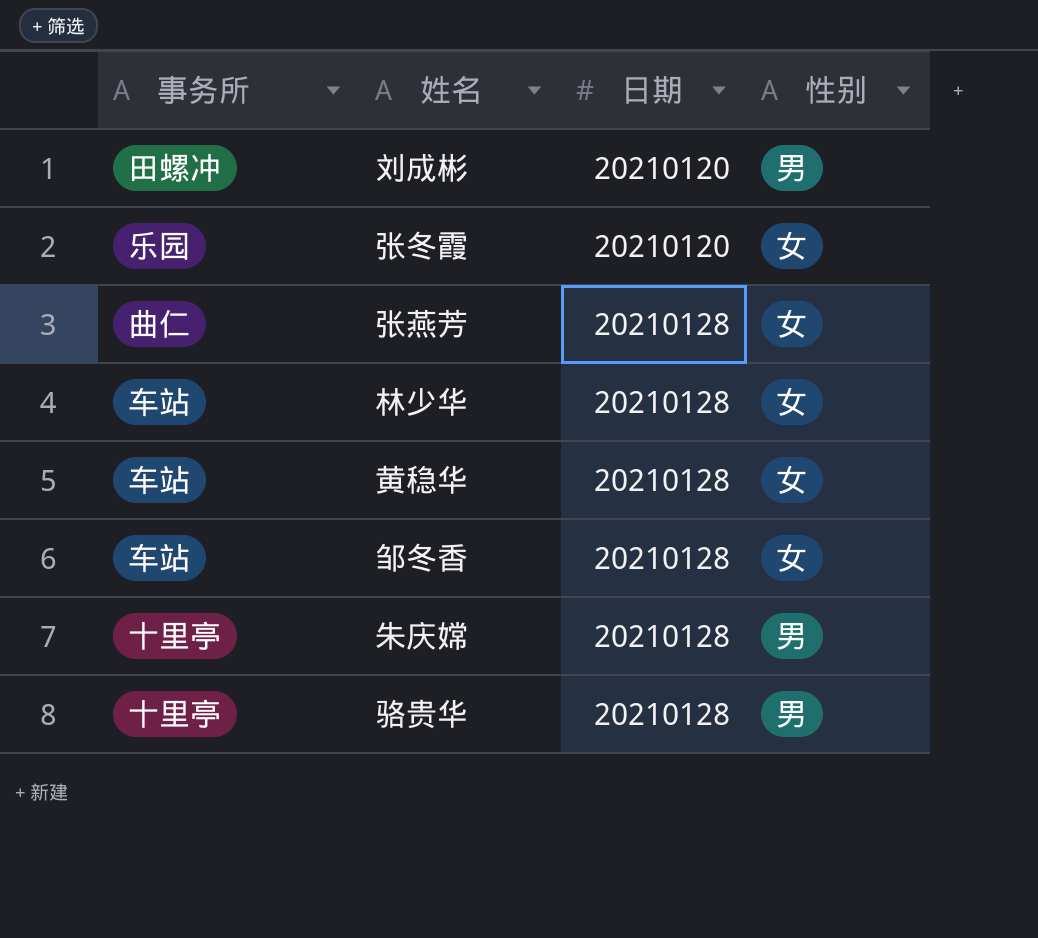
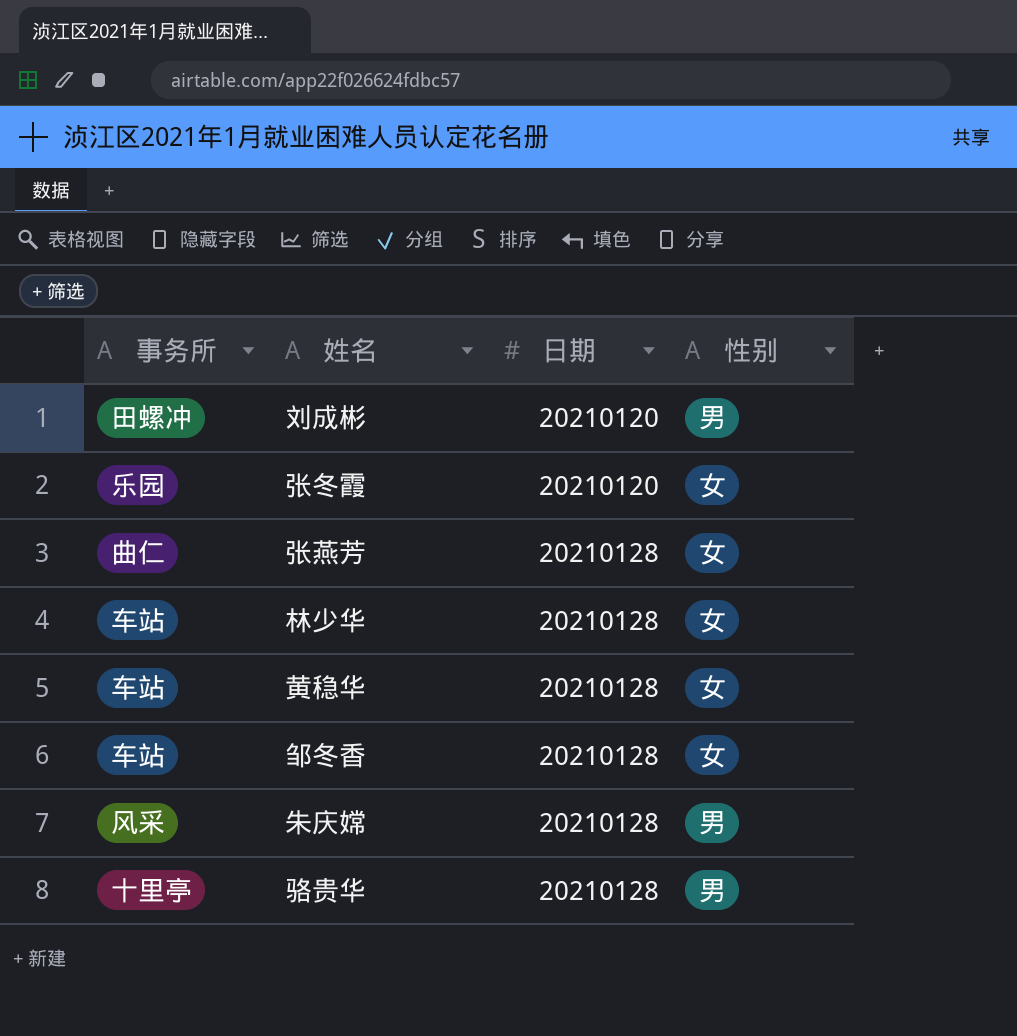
朱庆嫦 | 事务所: 十里亭 -> 风采

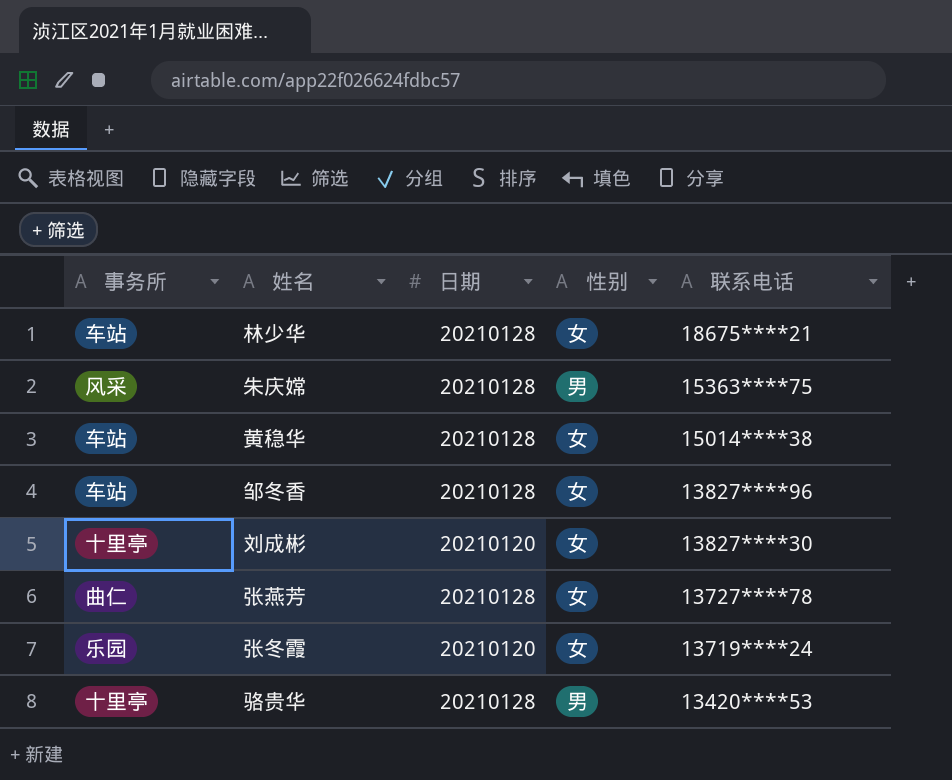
row order: 日期 ascending -> 联系电话 descending
column 联系电话 | position: none -> 5
刘成彬 | 事务所: 田螺冲 -> 十里亭
刘成彬 | 性别: 男 -> 女

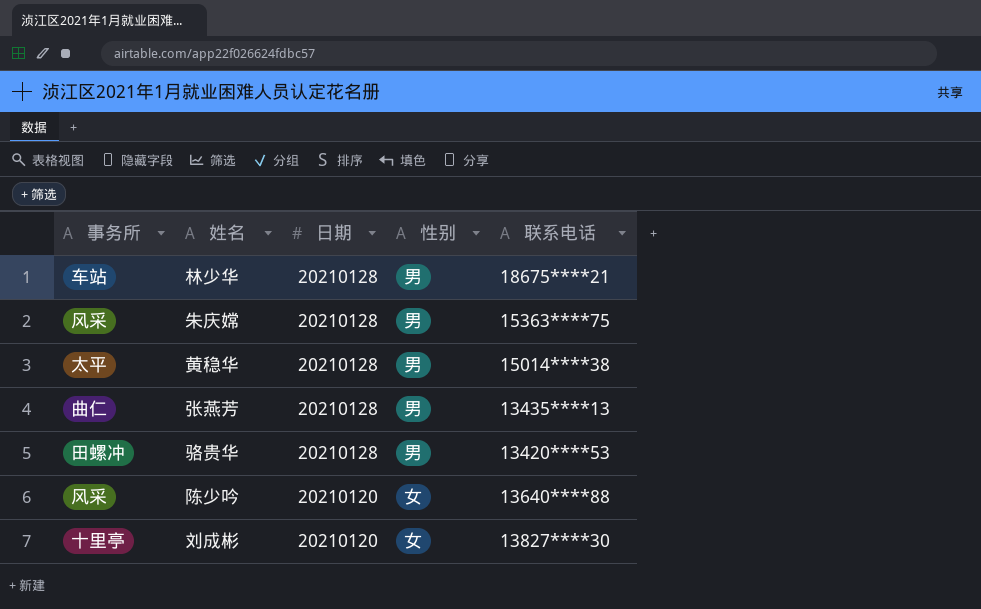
row order: 联系电话 descending -> 日期 descending
row 邹冬香: 车站 | 20210128 | 女 | 13827****96 -> none
row 张冬霞: 乐园 | 20210120 | 女 | 13719****24 -> none
林少华 | 性别: 女 -> 男
黄稳华 | 事务所: 车站 -> 太平
黄稳华 | 性别: 女 -> 男
张燕芳 | 性别: 女 -> 男
张燕芳 | 联系电话: 13727****78 -> 13435****13
骆贵华 | 事务所: 十里亭 -> 田螺冲
row 陈少吟: none -> 风采 | 20210120 | 女 | 13640****88

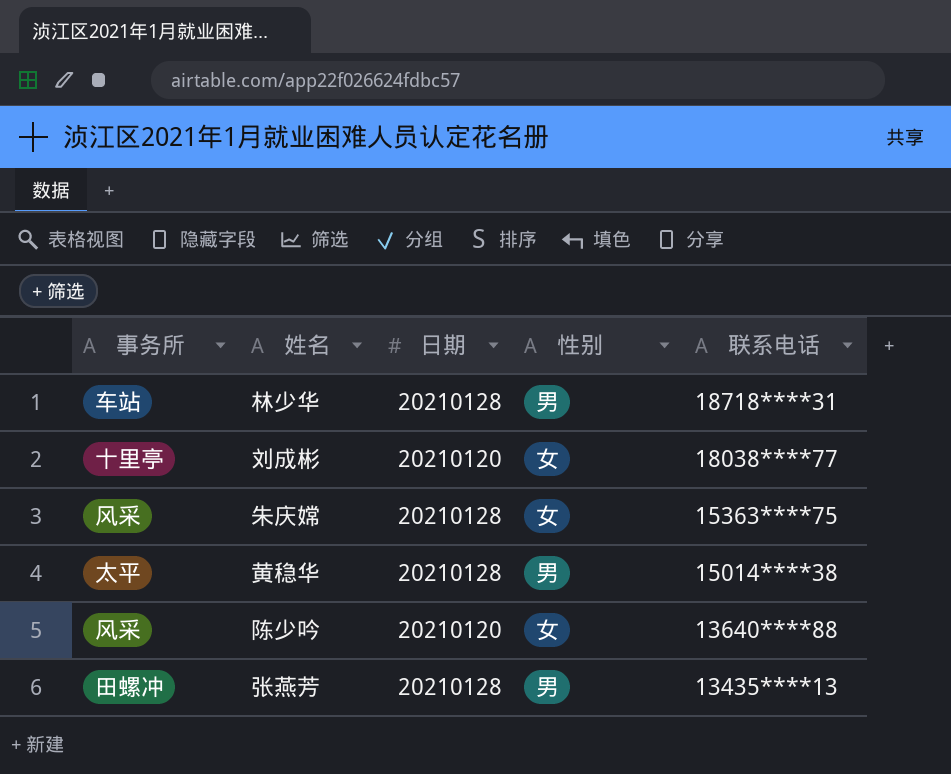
row order: 日期 descending -> 联系电话 descending
row 骆贵华: 田螺冲 | 20210128 | 男 | 13420****53 -> none
林少华 | 联系电话: 18675****21 -> 18718****31
刘成彬 | 联系电话: 13827****30 -> 18038****77
朱庆嫦 | 性别: 男 -> 女
张燕芳 | 事务所: 曲仁 -> 田螺冲

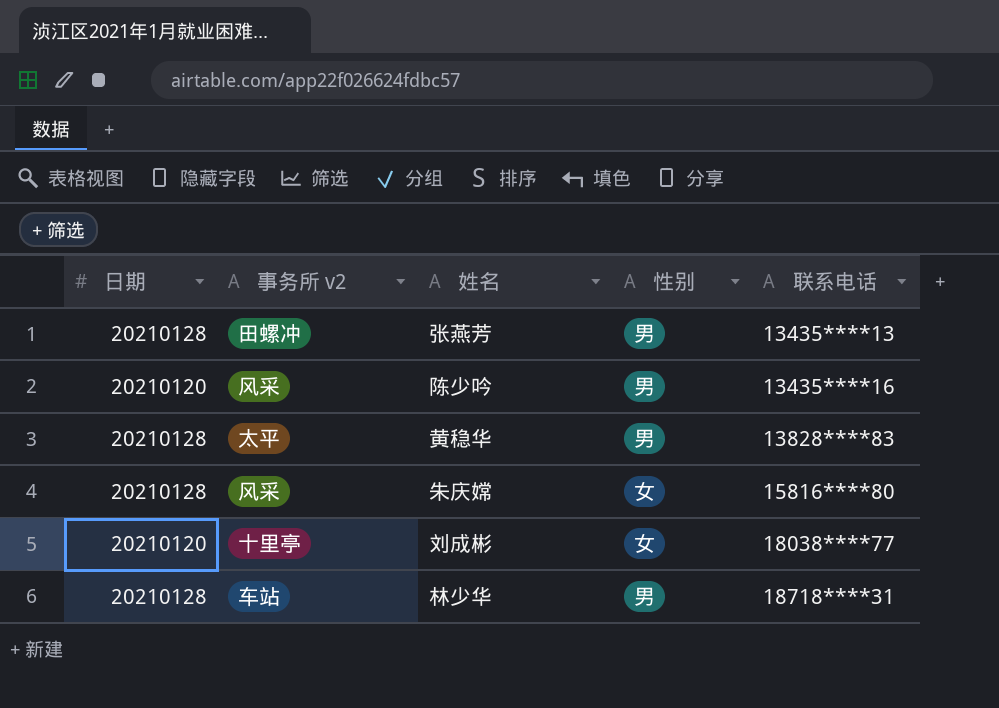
row order: 联系电话 descending -> 联系电话 ascending
column 日期 | position: 3 -> 1
column name: 事务所 -> 事务所 v2
陈少吟 | 性别: 女 -> 男
陈少吟 | 联系电话: 13640****88 -> 13435****16
黄稳华 | 联系电话: 15014****38 -> 13828****83
朱庆嫦 | 联系电话: 15363****75 -> 15816****80

